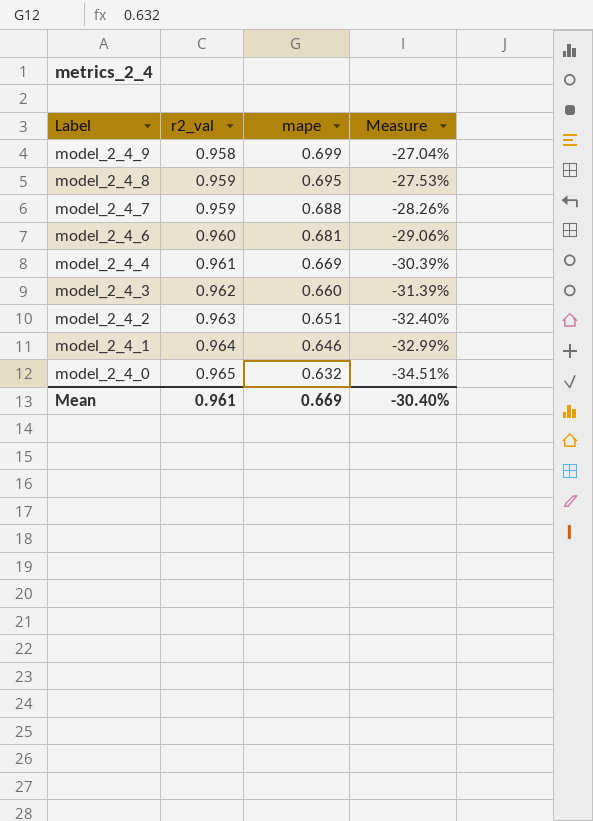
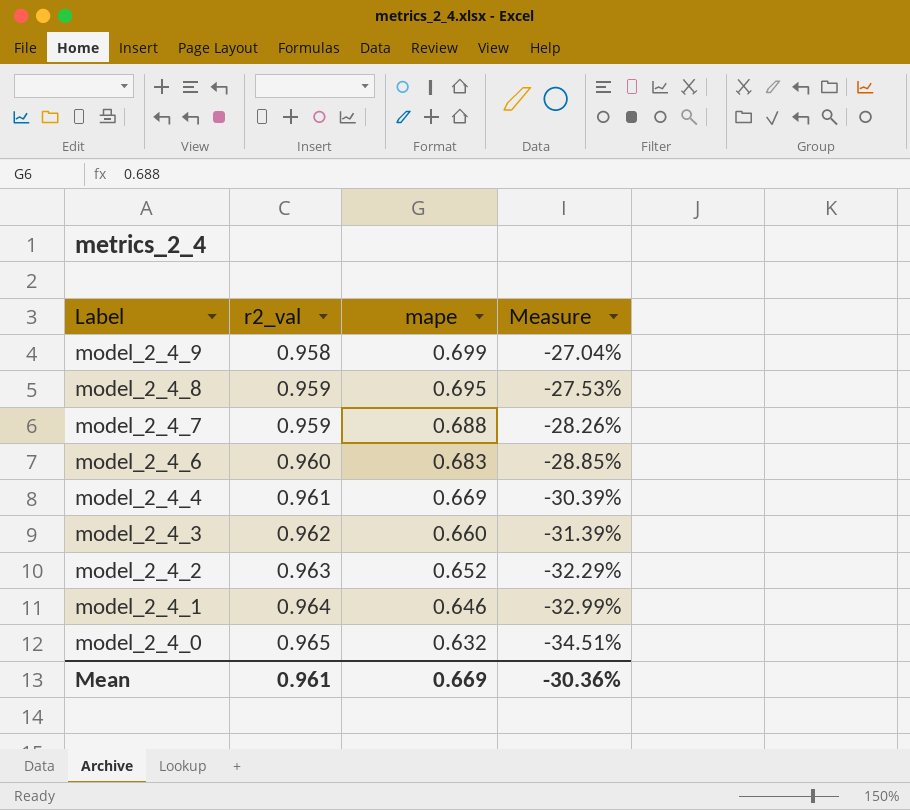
model_2_4_6 | mape: 0.681 -> 0.683
model_2_4_6 | Measure: -29.06% -> -28.85%
model_2_4_2 | mape: 0.651 -> 0.652
model_2_4_2 | Measure: -32.40% -> -32.29%
Mean | Measure: -30.40% -> -30.36%

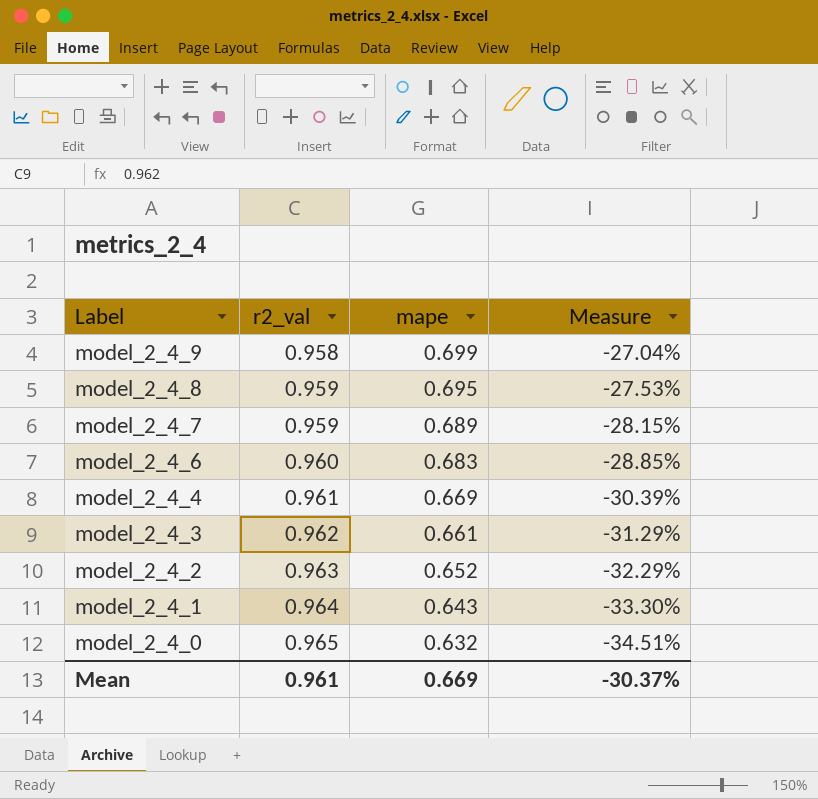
model_2_4_7 | mape: 0.688 -> 0.689
model_2_4_7 | Measure: -28.26% -> -28.15%
model_2_4_3 | mape: 0.660 -> 0.661
model_2_4_3 | Measure: -31.39% -> -31.29%
model_2_4_1 | mape: 0.646 -> 0.643
model_2_4_1 | Measure: -32.99% -> -33.30%
Mean | Measure: -30.36% -> -30.37%

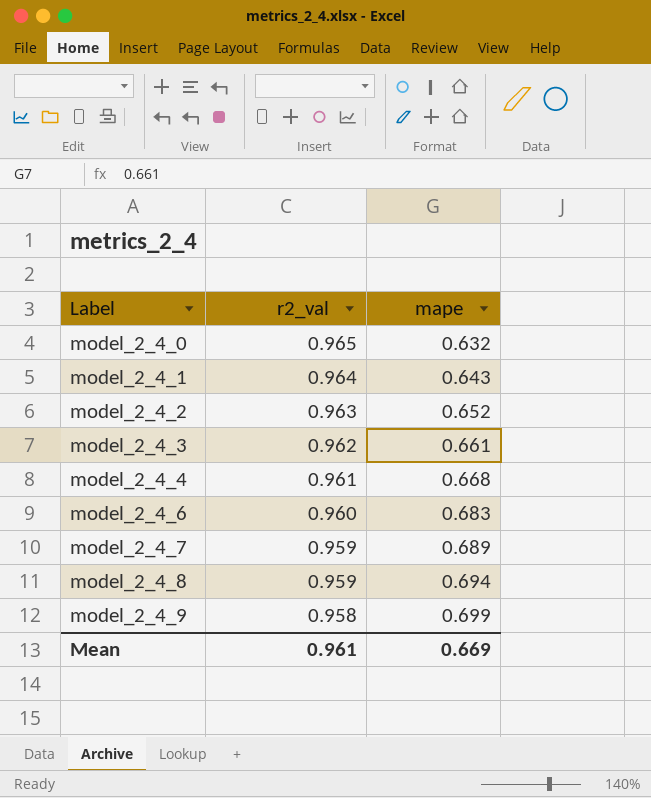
row order: Label descending -> Label ascending
column Measure | formula: ([mape] - [r2_val]) / [r2_val] -> none
model_2_4_4 | mape: 0.669 -> 0.668
model_2_4_8 | mape: 0.695 -> 0.694

